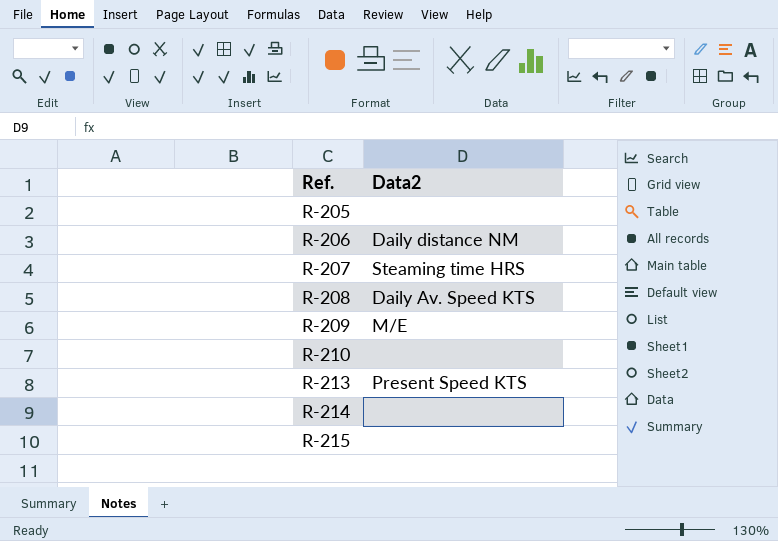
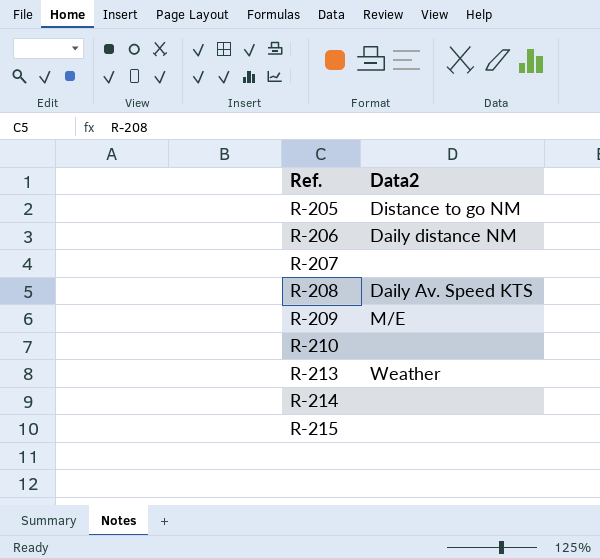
R-205 | Data2: none -> Distance to go NM
R-207 | Data2: Steaming time HRS -> none
R-213 | Data2: Present Speed KTS -> Weather

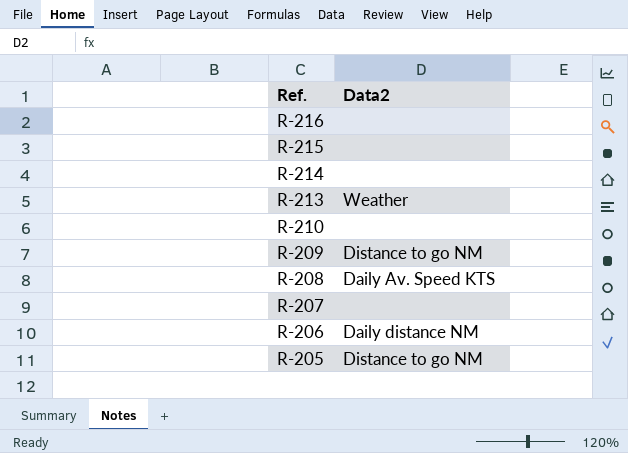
row order: Ref. ascending -> Ref. descending
row R-216: none -> none
R-209 | Data2: M/E -> Distance to go NM

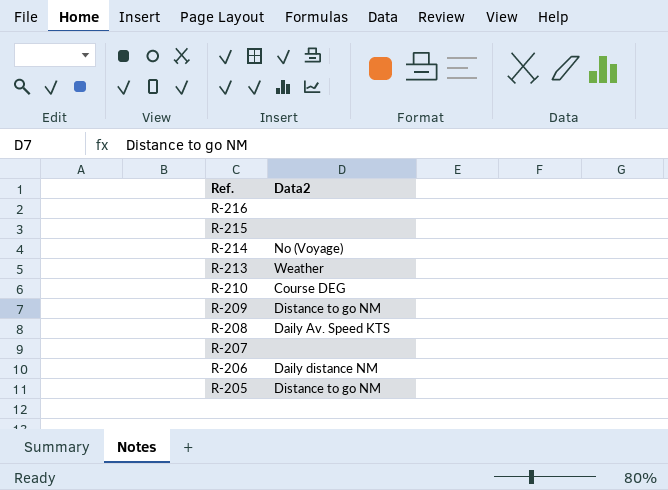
R-214 | Data2: none -> No (Voyage)
R-210 | Data2: none -> Course DEG

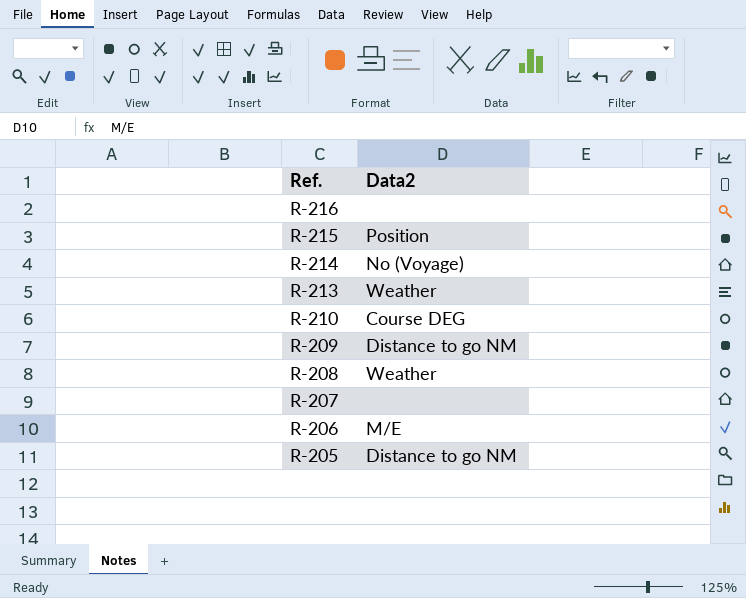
R-215 | Data2: none -> Position
R-208 | Data2: Daily Av. Speed KTS -> Weather
R-206 | Data2: Daily distance NM -> M/E

